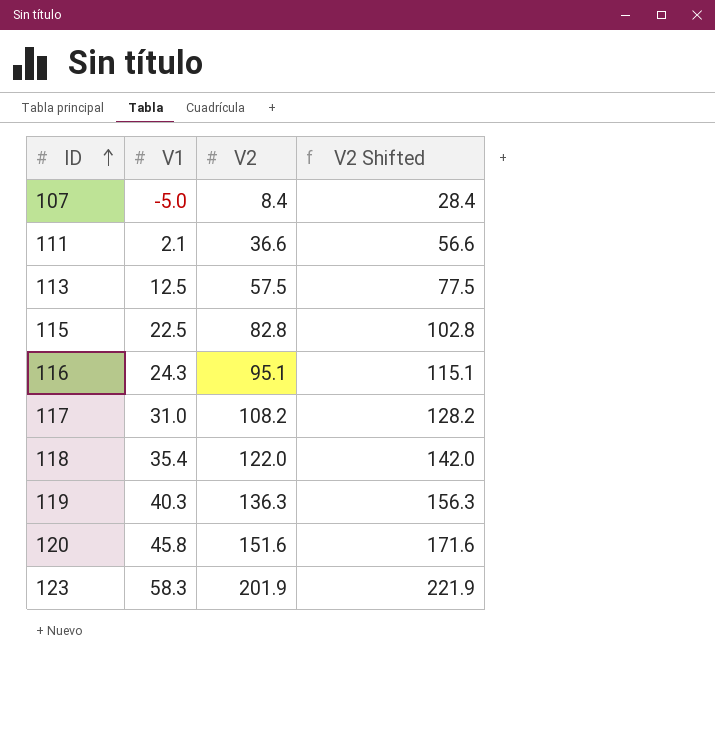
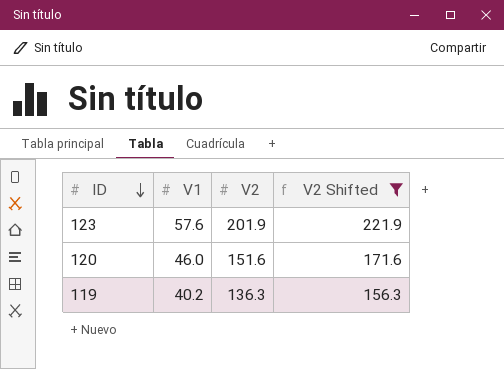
filter: none -> V2 Shifted >= 156.3
row order: ID ascending -> ID descending
123 | V1: 58.3 -> 57.6
120 | V1: 45.8 -> 46.0
119 | V1: 40.3 -> 40.2

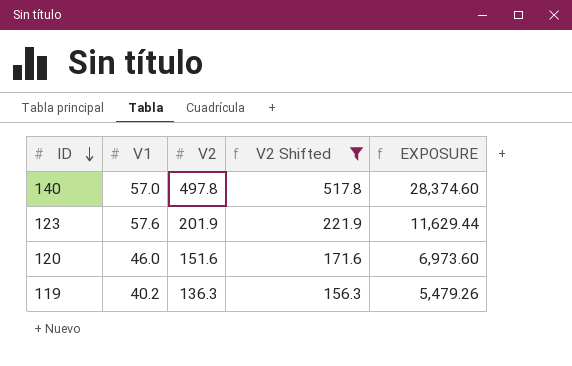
column EXPOSURE | formula: none -> [V1] * [V2]
row 140: none -> 57.0 | 497.8 | 517.8 | 28,374.60

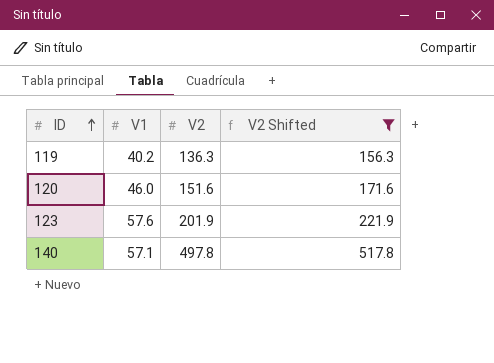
row order: ID descending -> ID ascending
column EXPOSURE | formula: [V1] * [V2] -> none
140 | V1: 57.0 -> 57.1

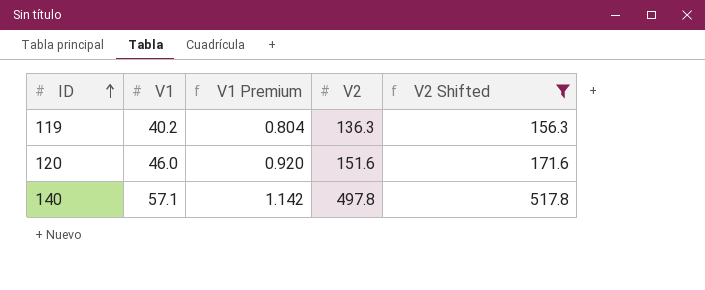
column V1 Premium | formula: none -> [V1] * 0.02
row 123: 57.6 | 201.9 | 221.9 -> none

